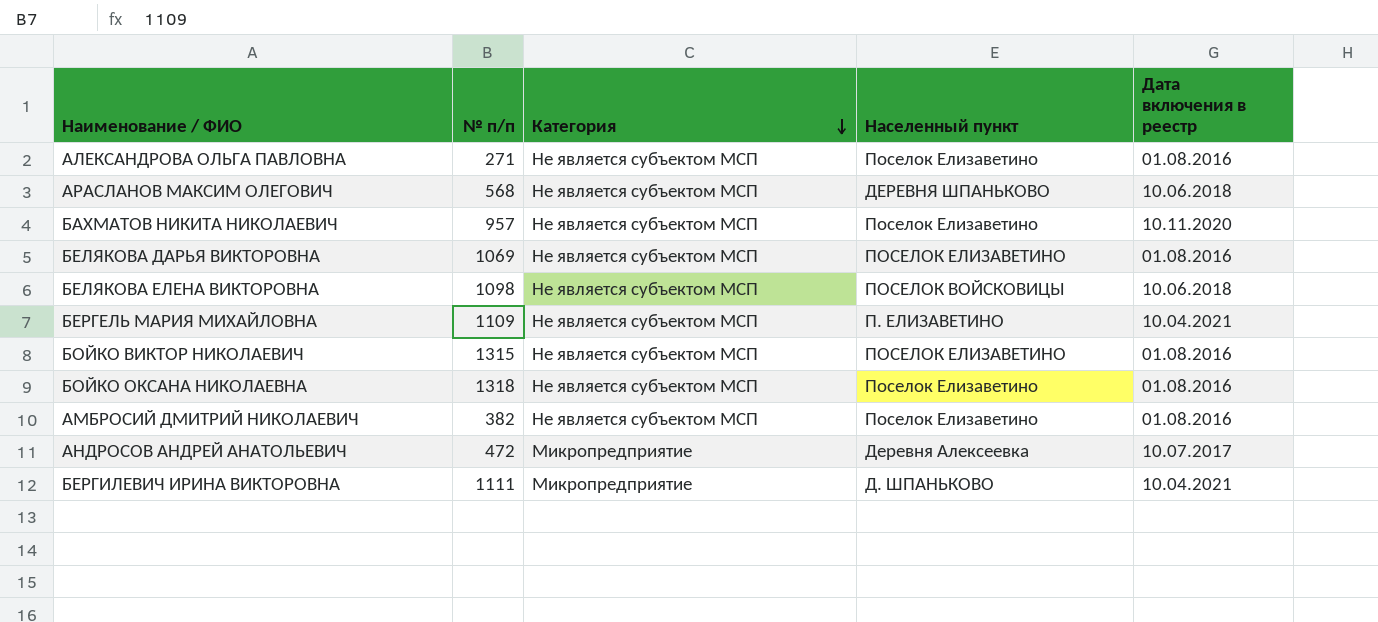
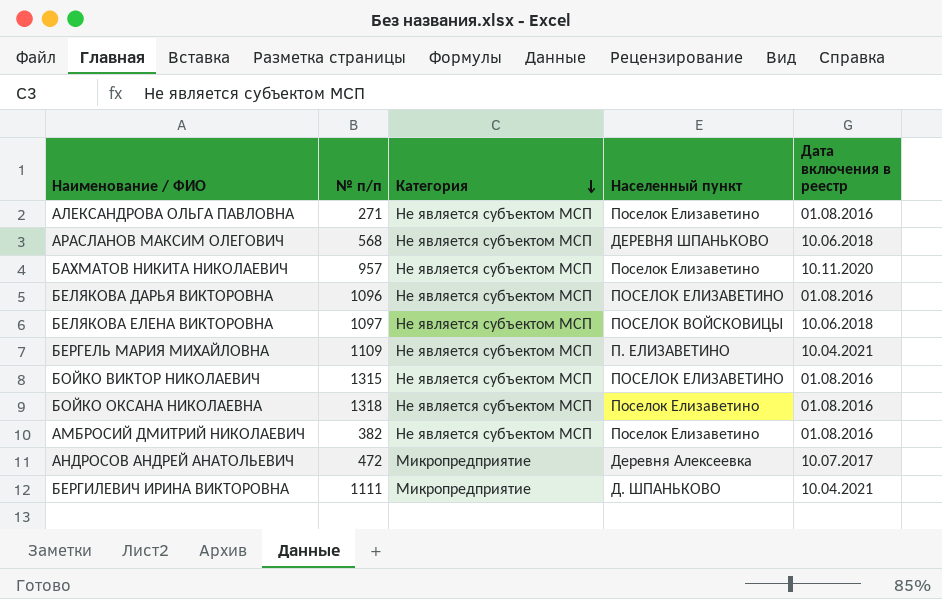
БЕЛЯКОВА ДАРЬЯ ВИКТОРОВНА | № п/п: 1069 -> 1096
БЕЛЯКОВА ЕЛЕНА ВИКТОРОВНА | № п/п: 1098 -> 1097

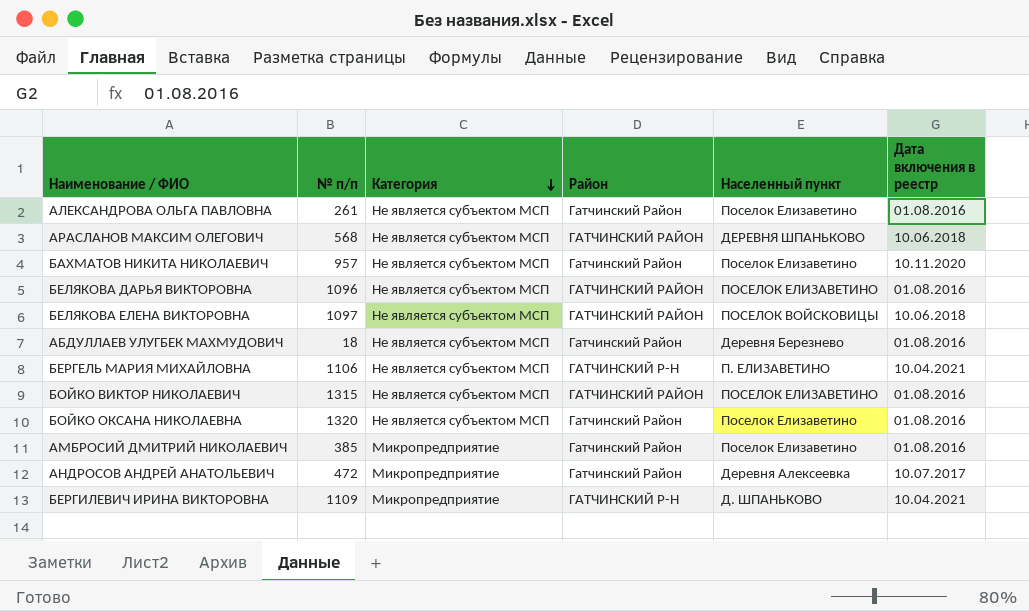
column Район | position: none -> 4
АЛЕКСАНДРОВА ОЛЬГА ПАВЛОВНА | № п/п: 271 -> 261
row АБДУЛЛАЕВ УЛУГБЕК МАХМУДОВИЧ: none -> 18 | Не является субъектом МСП | Гатчинский Район | Деревня Березнево | 01.08.2016
БЕРГЕЛЬ МАРИЯ МИХАЙЛОВНА | № п/п: 1109 -> 1106
БОЙКО ОКСАНА НИКОЛАЕВНА | № п/п: 1318 -> 1320
АМБРОСИЙ ДМИТРИЙ НИКОЛАЕВИЧ | № п/п: 382 -> 385
АМБРОСИЙ ДМИТРИЙ НИКОЛАЕВИЧ | Категория: Не является субъектом МСП -> Микропредприятие
БЕРГИЛЕВИЧ ИРИНА ВИКТОРОВНА | № п/п: 1111 -> 1109

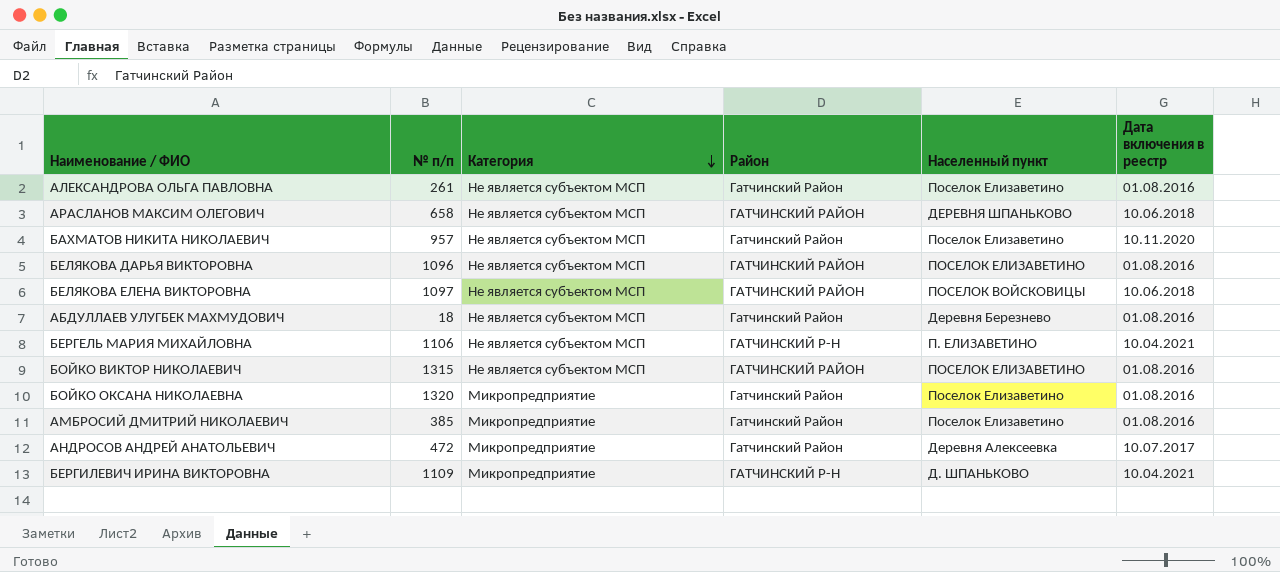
АРАСЛАНОВ МАКСИМ ОЛЕГОВИЧ | № п/п: 568 -> 658
БОЙКО ОКСАНА НИКОЛАЕВНА | Категория: Не является субъектом МСП -> Микропредприятие

